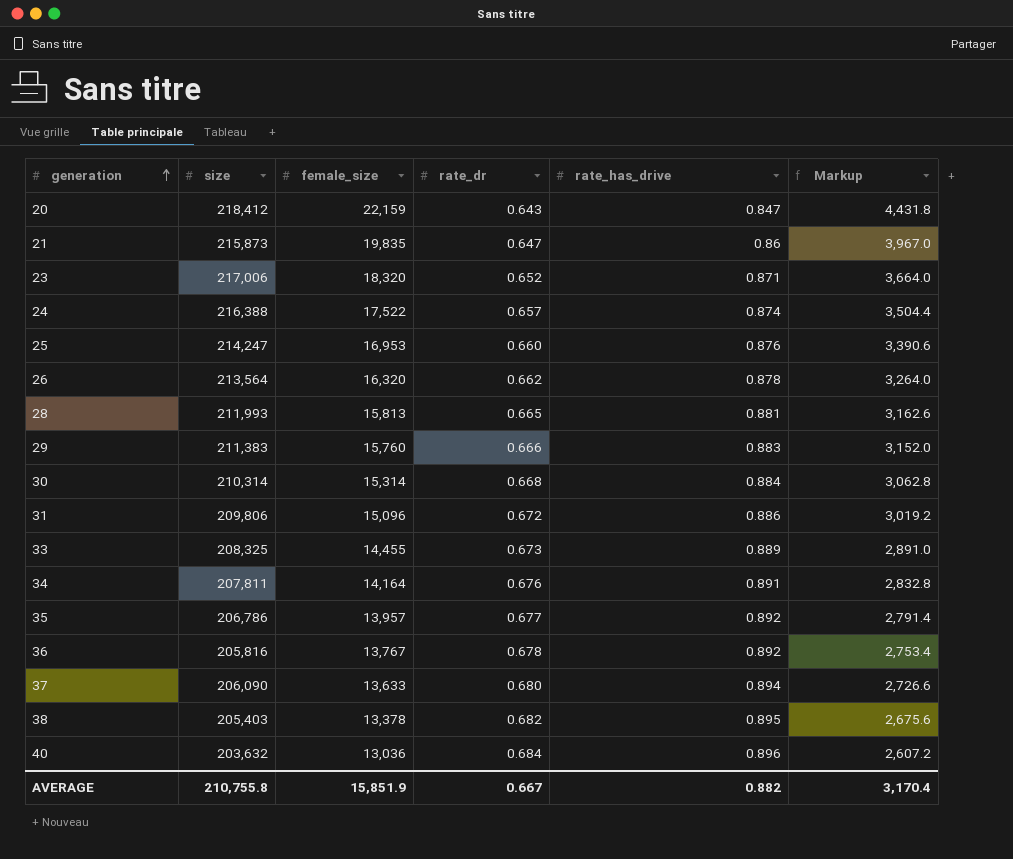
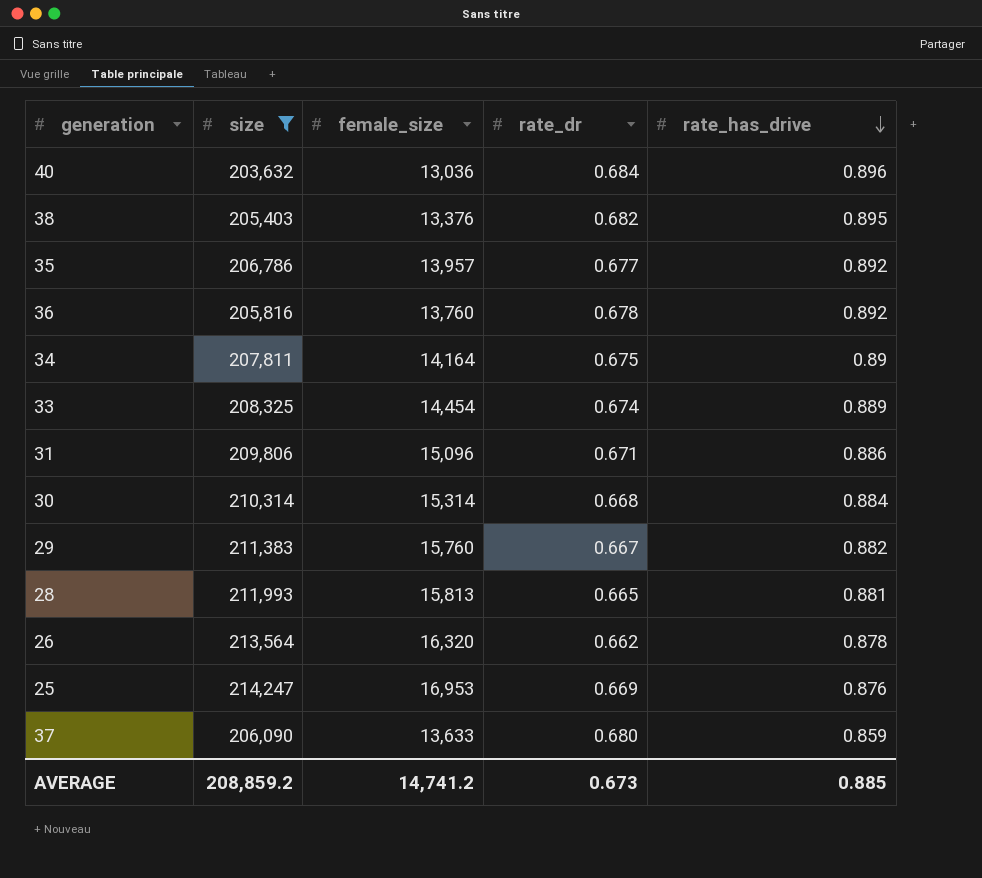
filter: none -> size <= 214,247
row order: generation ascending -> rate_has_drive descending
column Markup | formula: [female_size] * 0.2 -> none
38 | female_size: 13,378 -> 13,376
36 | female_size: 13,767 -> 13,760
34 | rate_dr: 0.676 -> 0.675
34 | rate_has_drive: 0.891 -> 0.89
33 | female_size: 14,455 -> 14,454
33 | rate_dr: 0.673 -> 0.674
31 | rate_dr: 0.672 -> 0.671
29 | rate_dr: 0.666 -> 0.667
29 | rate_has_drive: 0.883 -> 0.882
25 | rate_dr: 0.660 -> 0.669
37 | rate_has_drive: 0.894 -> 0.859
AVERAGE | size: 210,755.8 -> 208,859.2
AVERAGE | female_size: 15,851.9 -> 14,741.2
AVERAGE | rate_dr: 0.667 -> 0.673
AVERAGE | rate_has_drive: 0.882 -> 0.885

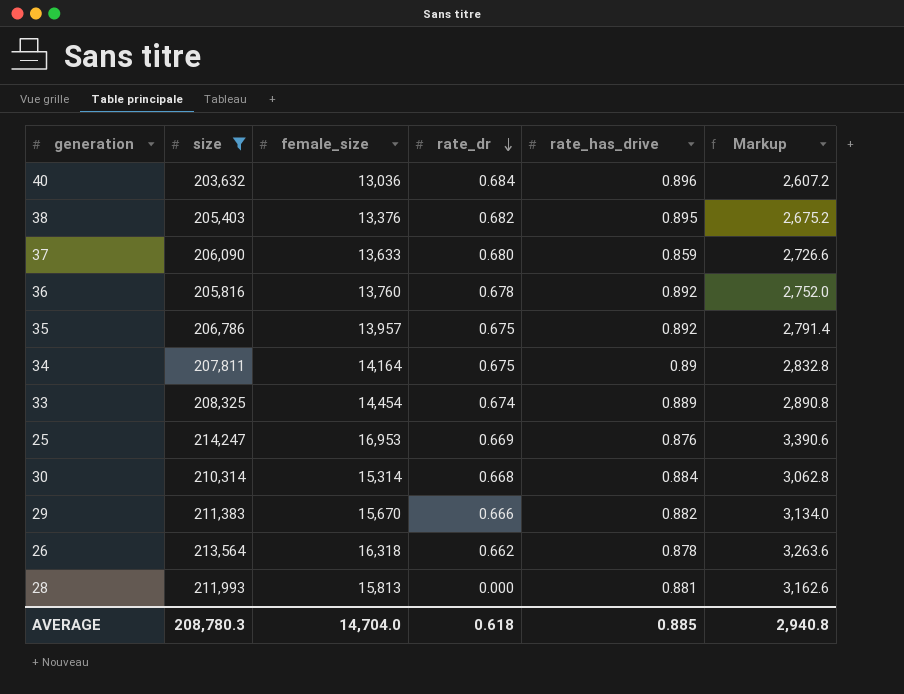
row order: rate_has_drive descending -> rate_dr descending
column Markup | formula: none -> [female_size] * 0.2
row 31: 209,806 | 15,096 | 0.671 | 0.886 -> none
35 | rate_dr: 0.677 -> 0.675
29 | female_size: 15,760 -> 15,670
29 | rate_dr: 0.667 -> 0.666
26 | female_size: 16,320 -> 16,318
28 | rate_dr: 0.665 -> 0.000
AVERAGE | size: 208,859.2 -> 208,780.3
AVERAGE | female_size: 14,741.2 -> 14,704.0
AVERAGE | rate_dr: 0.673 -> 0.618

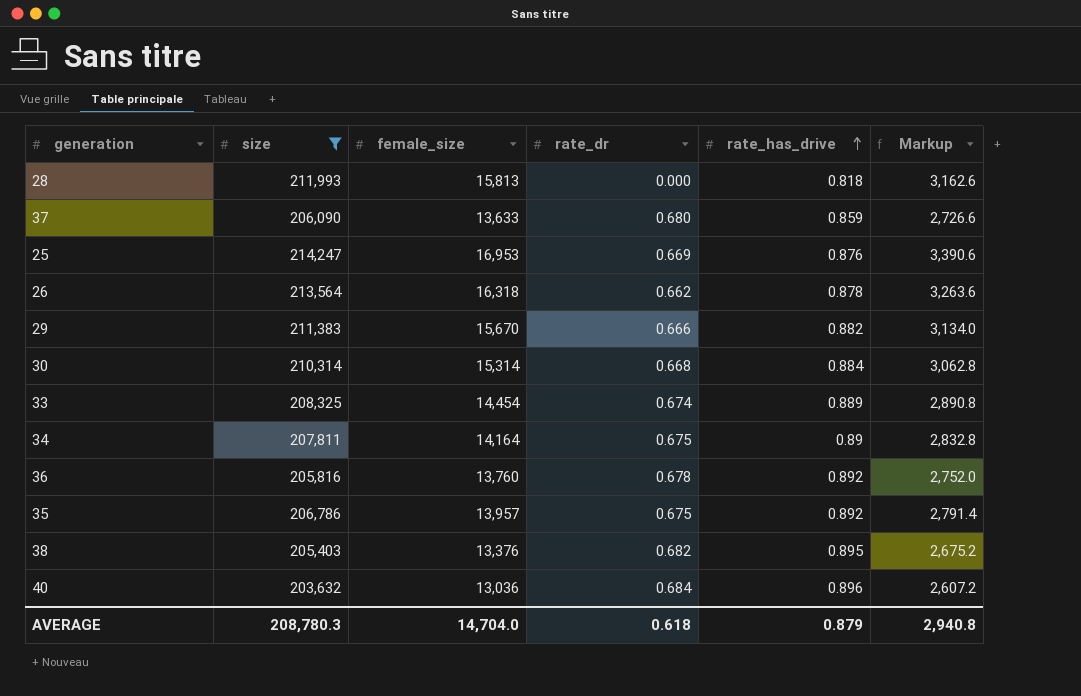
row order: rate_dr descending -> rate_has_drive ascending
28 | rate_has_drive: 0.881 -> 0.818
AVERAGE | rate_has_drive: 0.885 -> 0.879

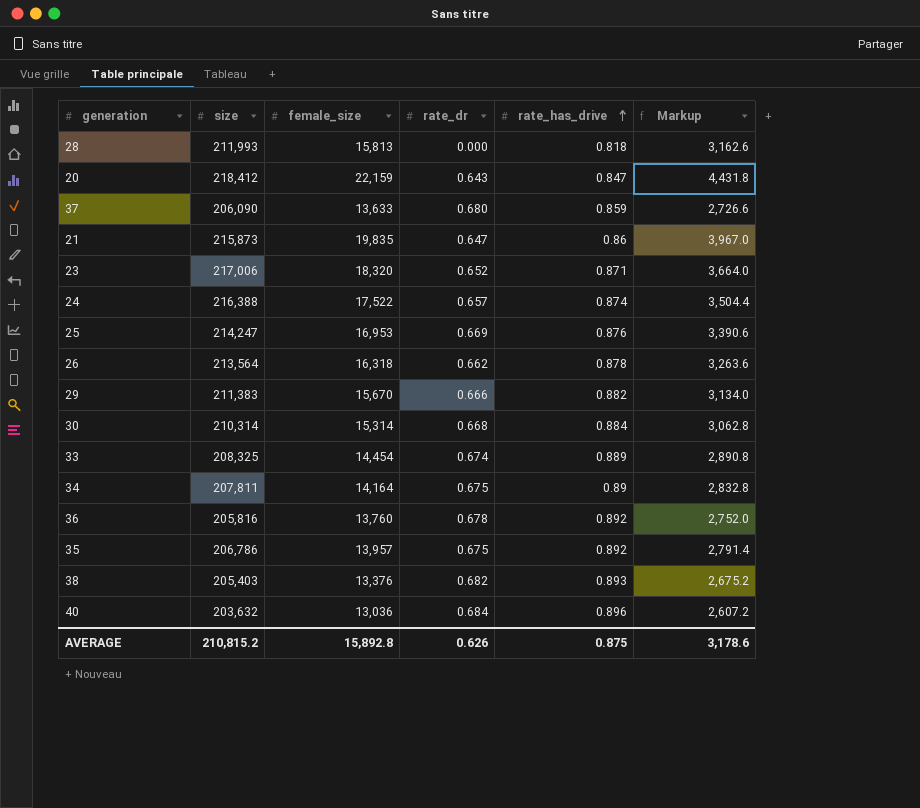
filter: size <= 214,247 -> none
38 | rate_has_drive: 0.895 -> 0.893
AVERAGE | size: 208,780.3 -> 210,815.2
AVERAGE | female_size: 14,704.0 -> 15,892.8
AVERAGE | rate_dr: 0.618 -> 0.626
AVERAGE | rate_has_drive: 0.879 -> 0.875
AVERAGE | Markup: 2,940.8 -> 3,178.6

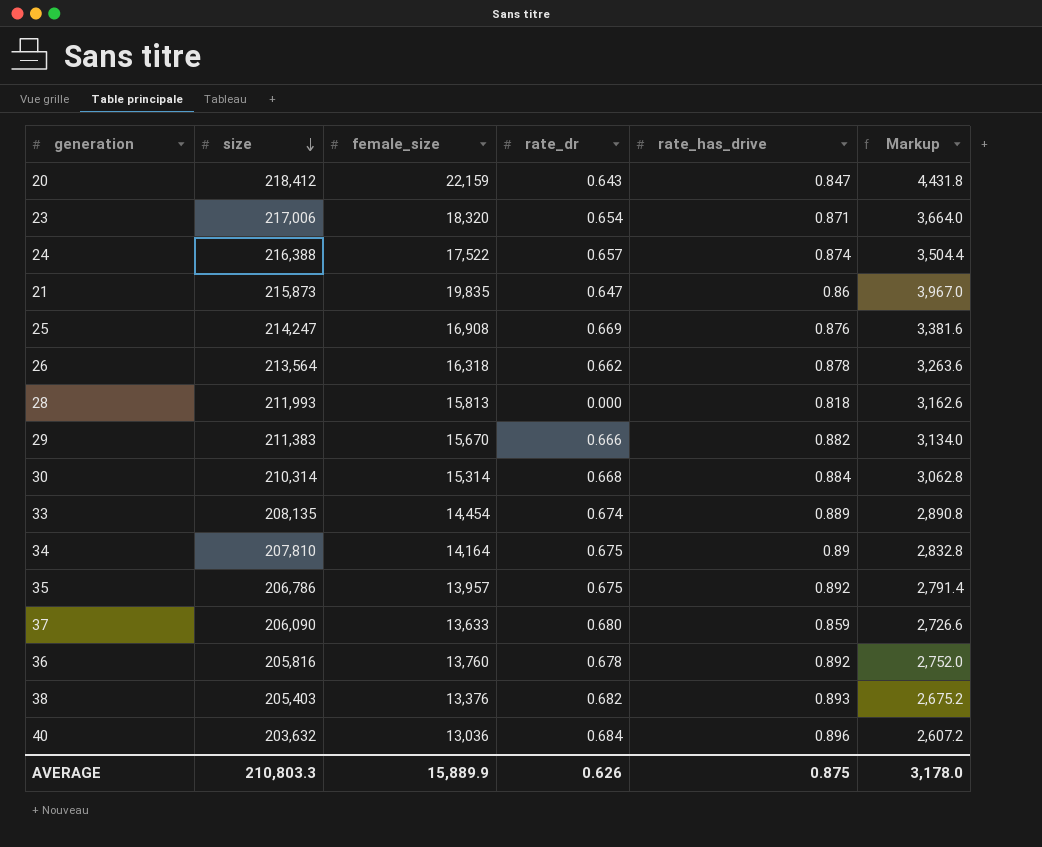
row order: rate_has_drive ascending -> size descending
23 | rate_dr: 0.652 -> 0.654
25 | female_size: 16,953 -> 16,908
25 | Markup: 3,390.6 -> 3,381.6
33 | size: 208,325 -> 208,135
34 | size: 207,811 -> 207,810
AVERAGE | size: 210,815.2 -> 210,803.3
AVERAGE | female_size: 15,892.8 -> 15,889.9
AVERAGE | Markup: 3,178.6 -> 3,178.0

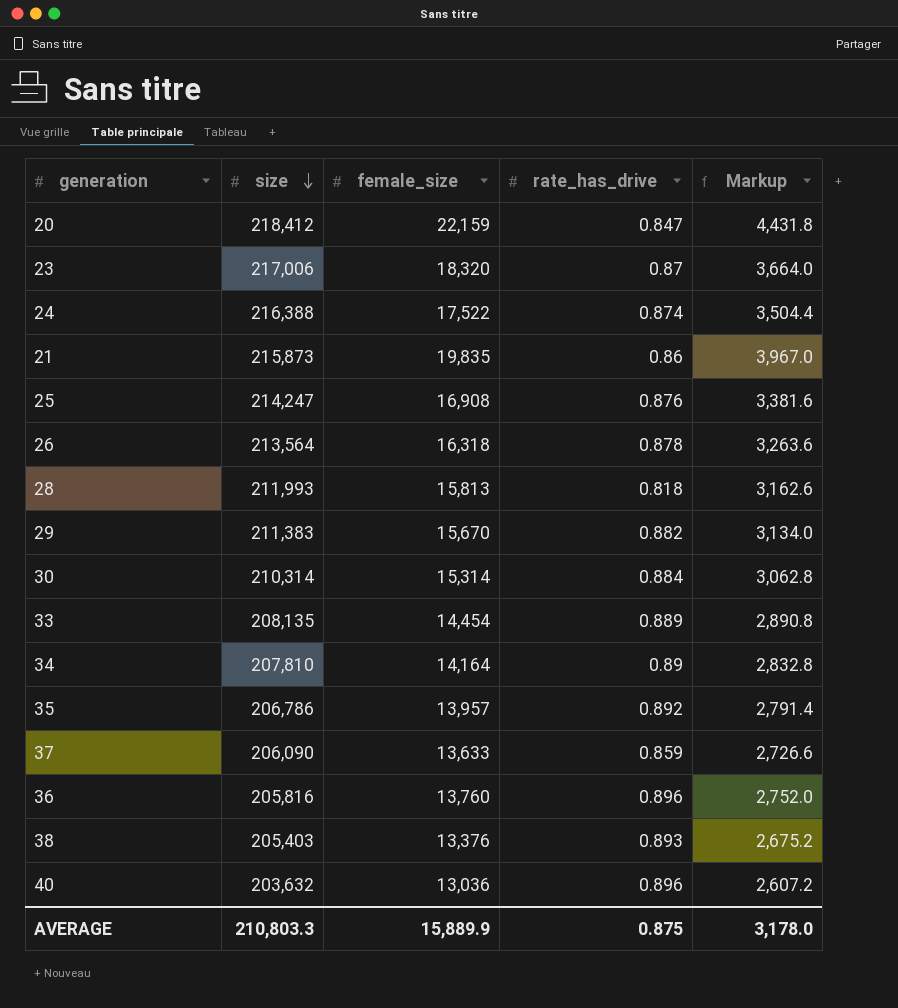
column rate_dr | position: 4 -> none
23 | rate_has_drive: 0.871 -> 0.87
36 | rate_has_drive: 0.892 -> 0.896

